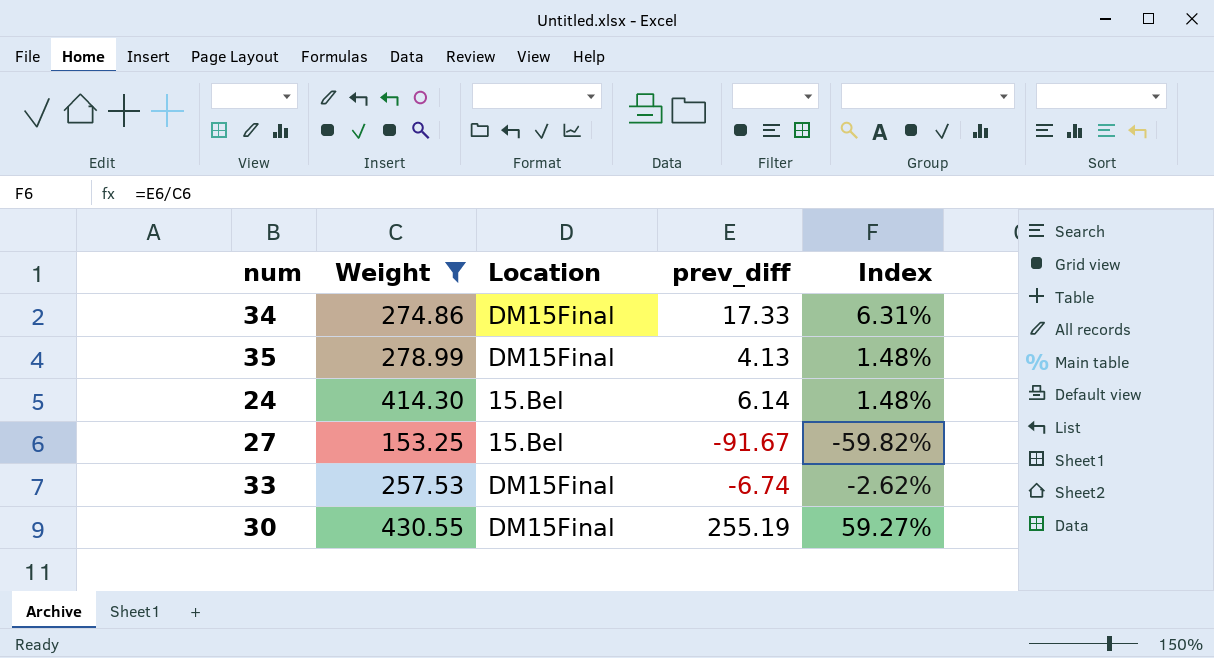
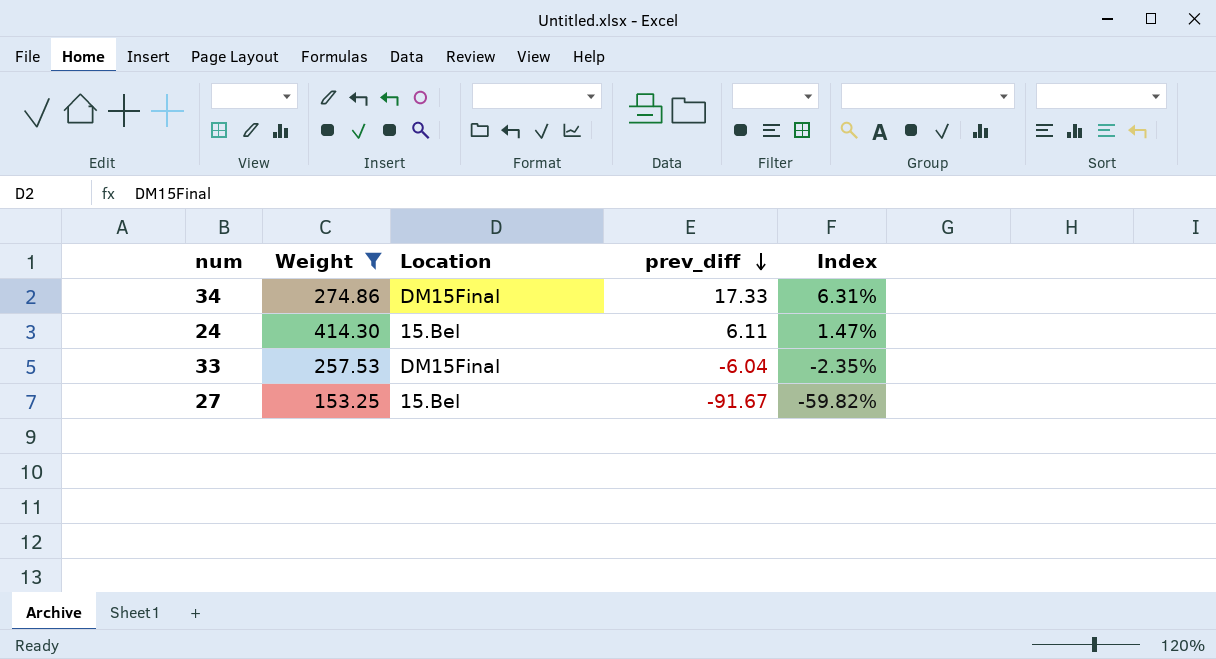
row order: none -> prev_diff descending
row 35: 278.99 | DM15Final | 4.13 | 1.48% -> none
row 30: 430.55 | DM15Final | 255.19 | 59.27% -> none
24 | prev_diff: 6.14 -> 6.11
24 | Index: 1.48% -> 1.47%
33 | prev_diff: -6.74 -> -6.04
33 | Index: -2.62% -> -2.35%

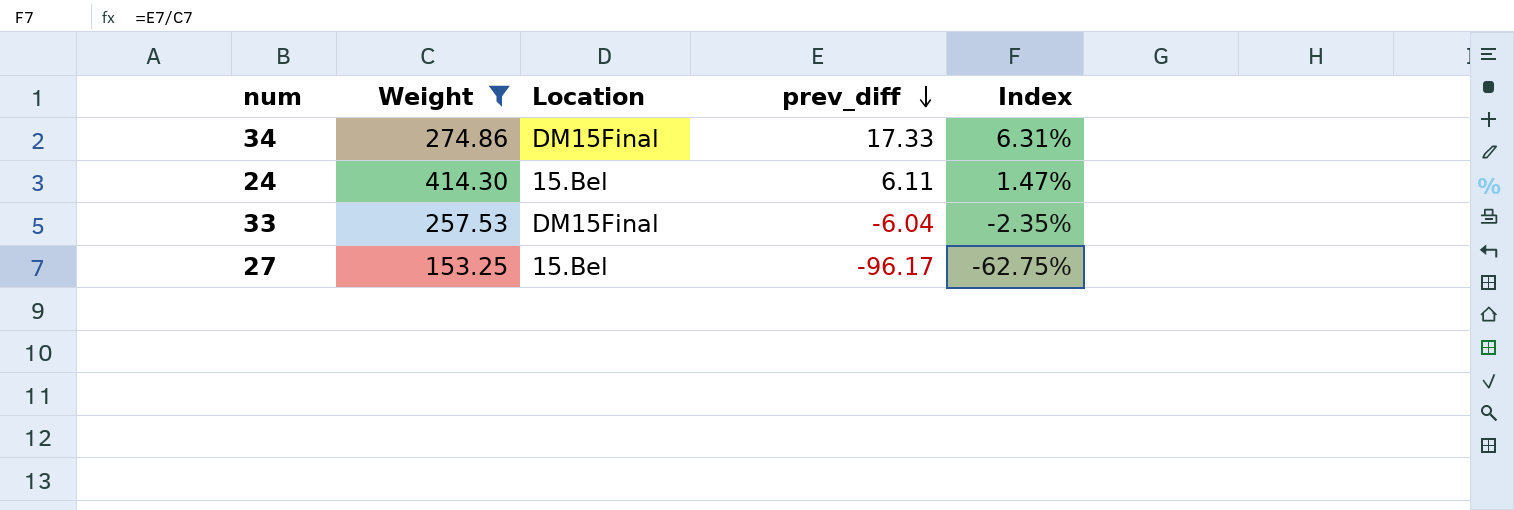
27 | prev_diff: -91.67 -> -96.17
27 | Index: -59.82% -> -62.75%

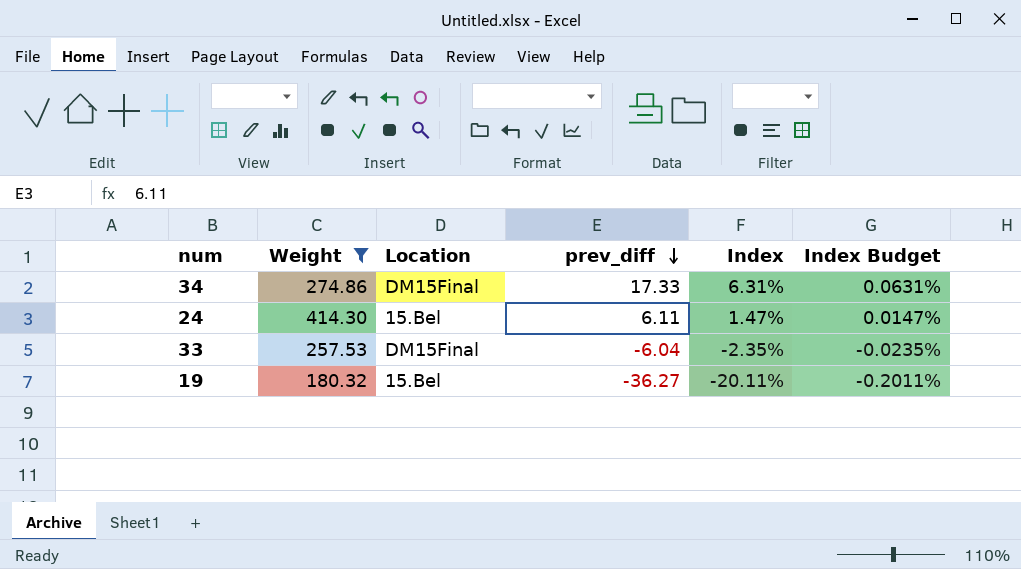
column Index Budget | formula: none -> [Index] * 0.01
row 27: 153.25 | 15.Bel | -96.17 | -62.75% -> none
row 19: none -> 180.32 | 15.Bel | -36.27 | -20.11% | -0.2011%

